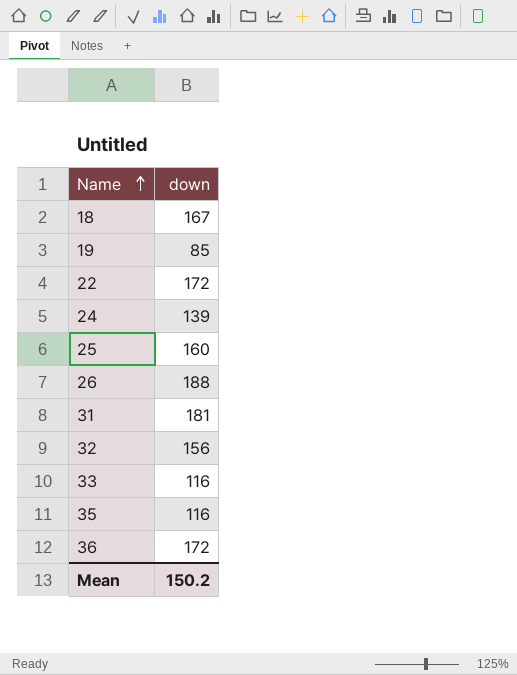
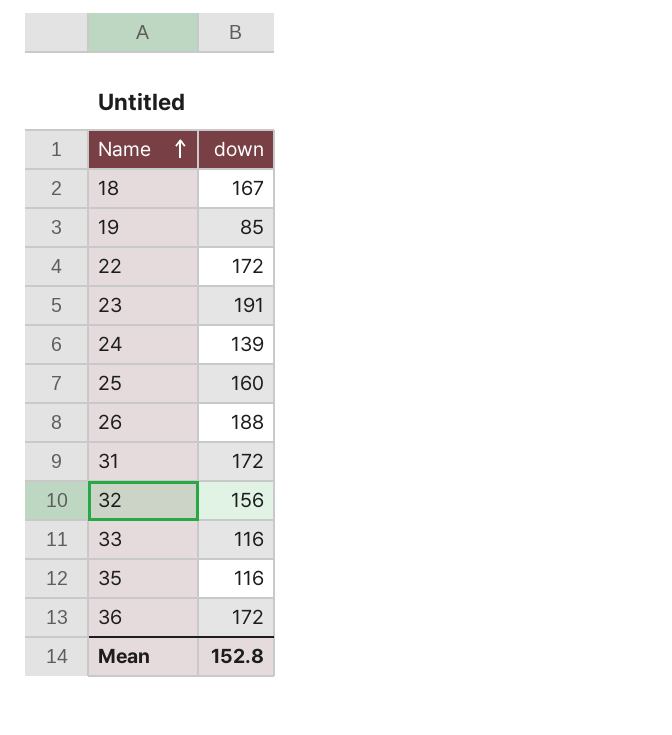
row 23: none -> 191
31 | down: 181 -> 172
Mean | down: 150.2 -> 152.8

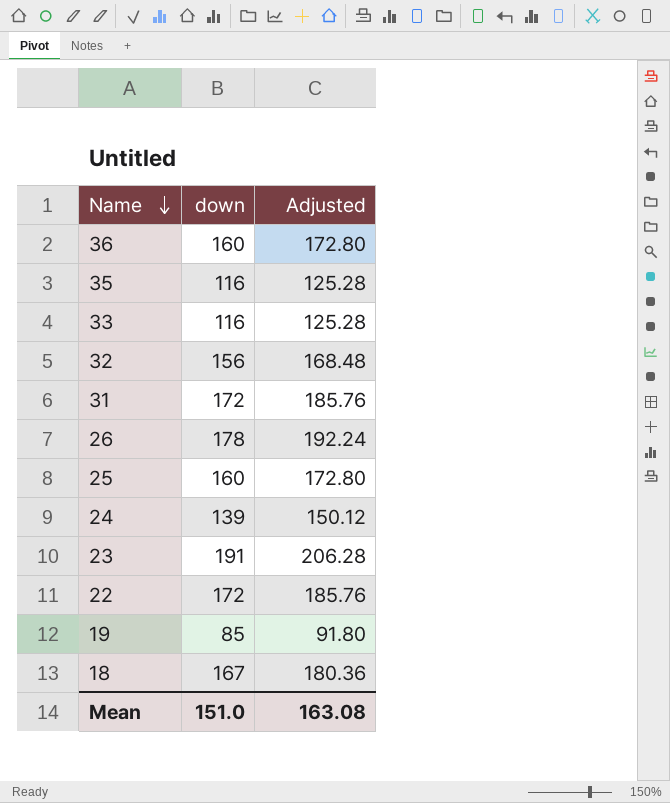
row order: Name ascending -> Name descending
column Adjusted | formula: none -> [down] * 1.08
36 | down: 172 -> 160
26 | down: 188 -> 178
Mean | down: 152.8 -> 151.0

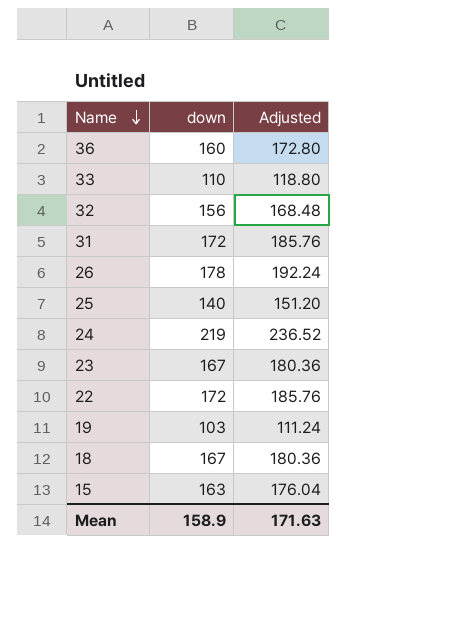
row 35: 116 | 125.28 -> none
33 | down: 116 -> 110
33 | Adjusted: 125.28 -> 118.80
25 | down: 160 -> 140
25 | Adjusted: 172.80 -> 151.20
24 | down: 139 -> 219
24 | Adjusted: 150.12 -> 236.52
23 | down: 191 -> 167
23 | Adjusted: 206.28 -> 180.36
19 | down: 85 -> 103
19 | Adjusted: 91.80 -> 111.24
row 15: none -> 163 | 176.04
Mean | down: 151.0 -> 158.9
Mean | Adjusted: 163.08 -> 171.63

